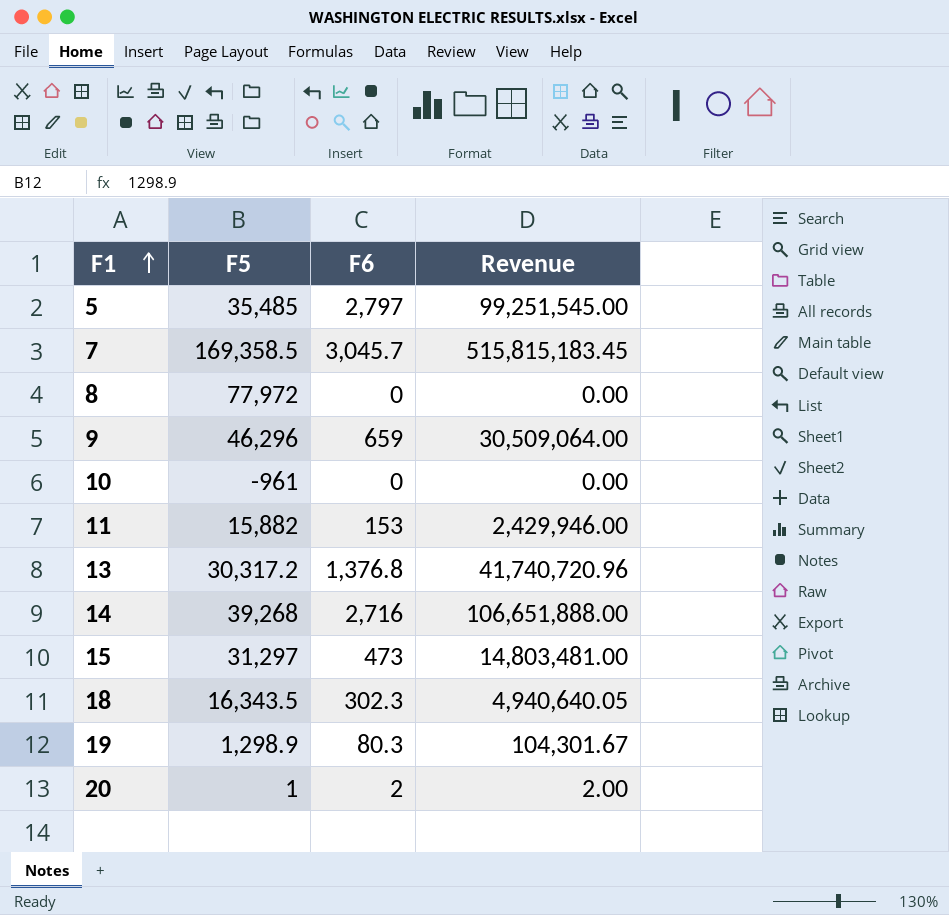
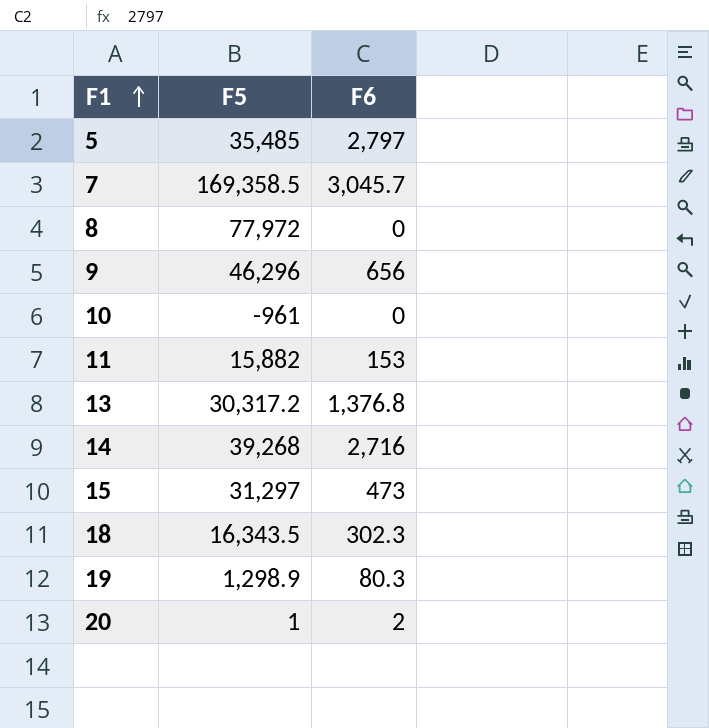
column Revenue | formula: [F5] * [F6] -> none
9 | F6: 659 -> 656

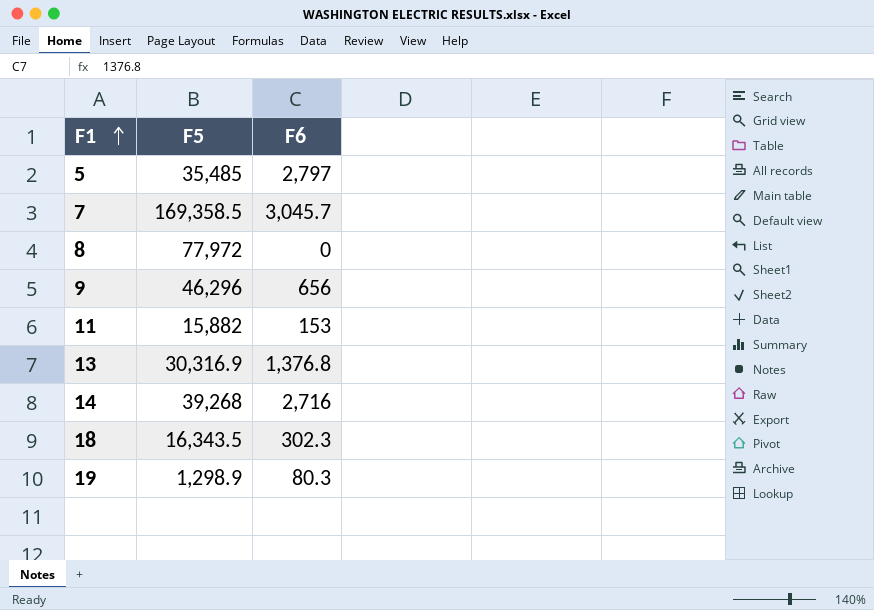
row 10: -961 | 0 -> none
row 15: 31,297 | 473 -> none
row 20: 1 | 2 -> none
13 | F5: 30,317.2 -> 30,316.9

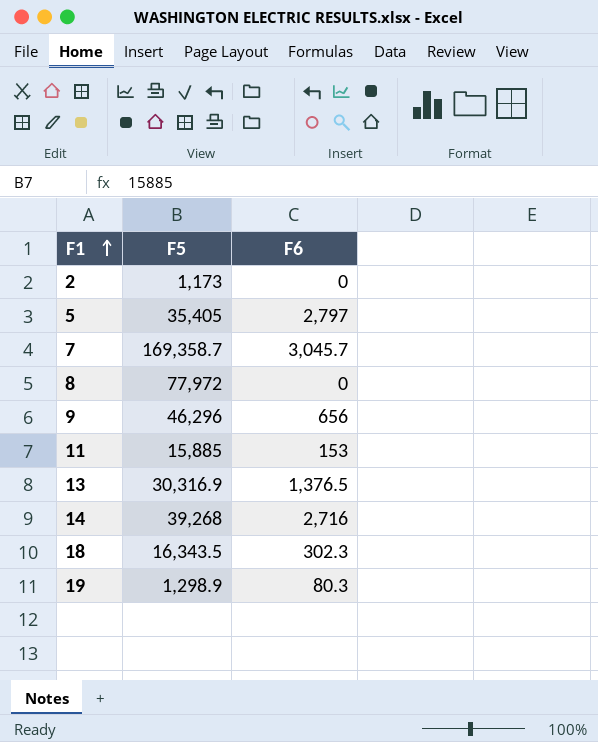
row 2: none -> 1,173 | 0
5 | F5: 35,485 -> 35,405
7 | F5: 169,358.5 -> 169,358.7
11 | F5: 15,882 -> 15,885
13 | F6: 1,376.8 -> 1,376.5

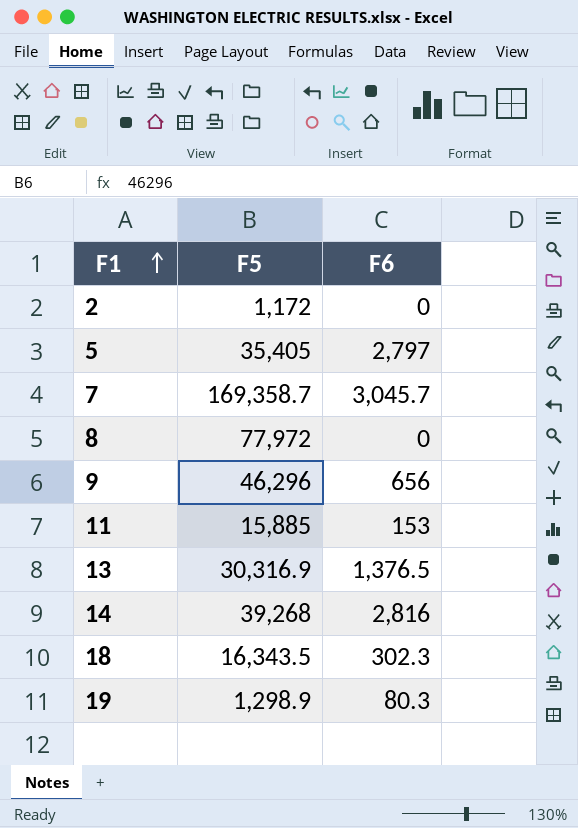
2 | F5: 1,173 -> 1,172
14 | F6: 2,716 -> 2,816

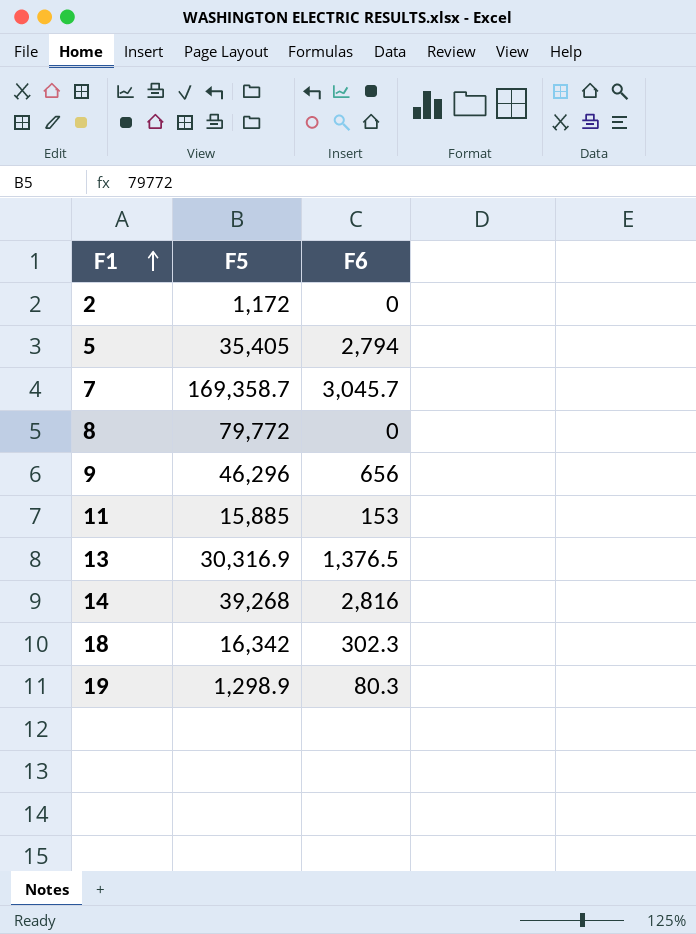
5 | F6: 2,797 -> 2,794
8 | F5: 77,972 -> 79,772
18 | F5: 16,343.5 -> 16,342

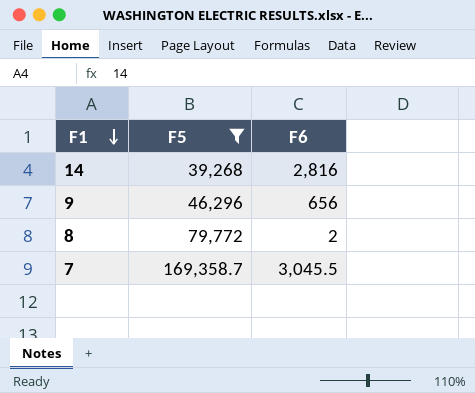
filter: none -> F5 >= 39,268
row order: F1 ascending -> F1 descending
8 | F6: 0 -> 2
7 | F6: 3,045.7 -> 3,045.5

